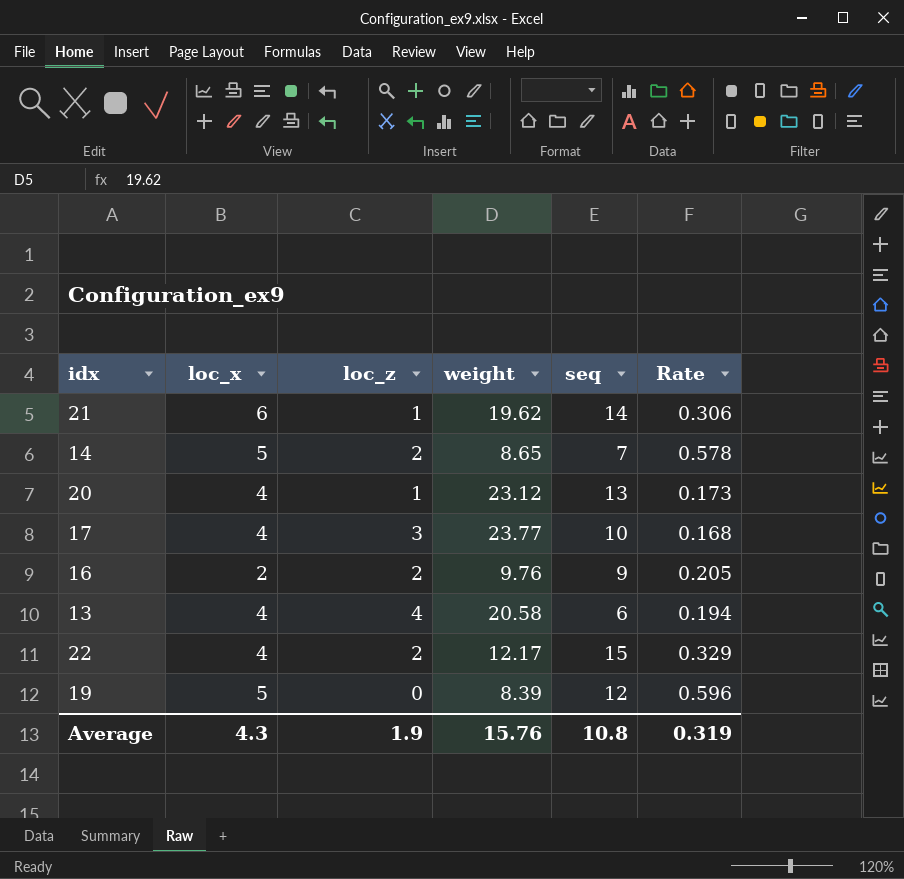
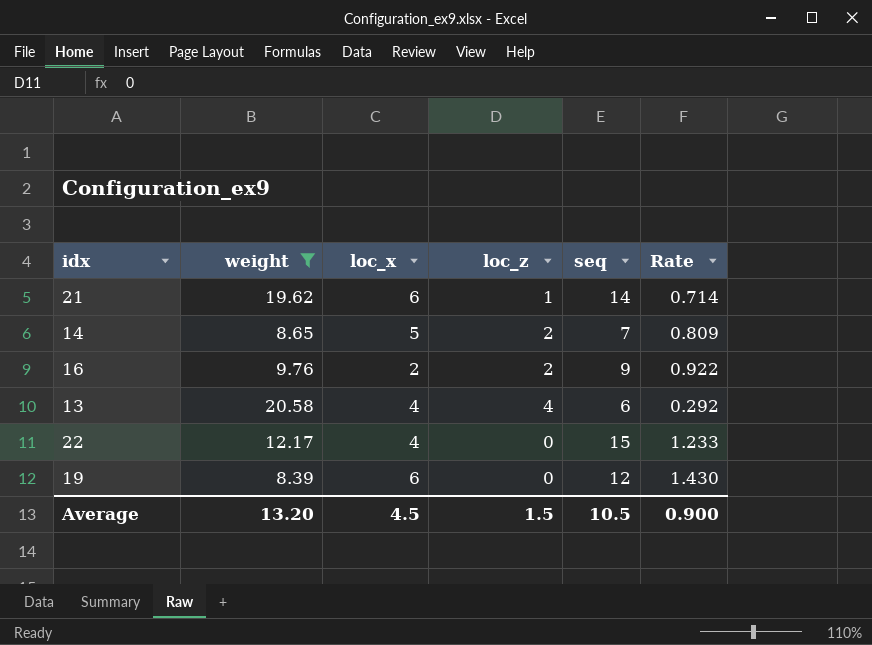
filter: none -> weight <= 20.58
column weight | position: 4 -> 2
column Rate | formula: [loc_x] / [weight] -> [seq] / [weight]
22 | loc_z: 2 -> 0
19 | loc_x: 5 -> 6
Average | weight: 15.76 -> 13.20
Average | loc_x: 4.3 -> 4.5
Average | loc_z: 1.9 -> 1.5
Average | seq: 10.8 -> 10.5
Average | Rate: 0.319 -> 0.900

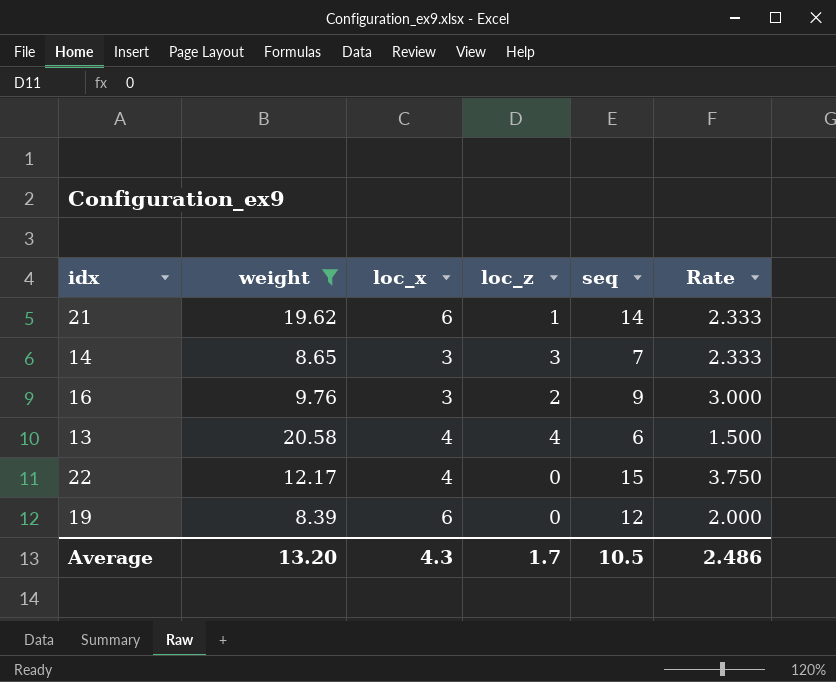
column Rate | formula: [seq] / [weight] -> [seq] / [loc_x]
14 | loc_x: 5 -> 3
14 | loc_z: 2 -> 3
16 | loc_x: 2 -> 3
Average | loc_x: 4.5 -> 4.3
Average | loc_z: 1.5 -> 1.7
Average | Rate: 0.900 -> 2.486

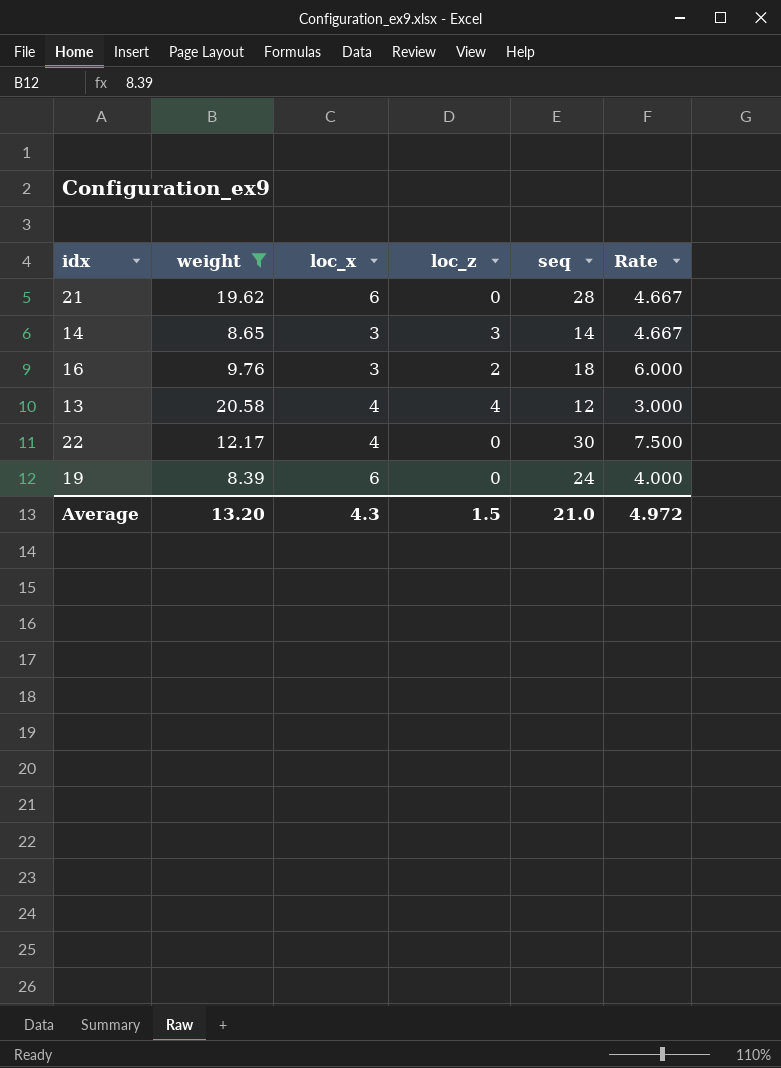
21 | loc_z: 1 -> 0
21 | seq: 14 -> 28
21 | Rate: 2.333 -> 4.667
14 | seq: 7 -> 14
14 | Rate: 2.333 -> 4.667
16 | seq: 9 -> 18
16 | Rate: 3.000 -> 6.000
13 | seq: 6 -> 12
13 | Rate: 1.500 -> 3.000
22 | seq: 15 -> 30
22 | Rate: 3.750 -> 7.500
19 | seq: 12 -> 24
19 | Rate: 2.000 -> 4.000
Average | loc_z: 1.7 -> 1.5
Average | seq: 10.5 -> 21.0
Average | Rate: 2.486 -> 4.972

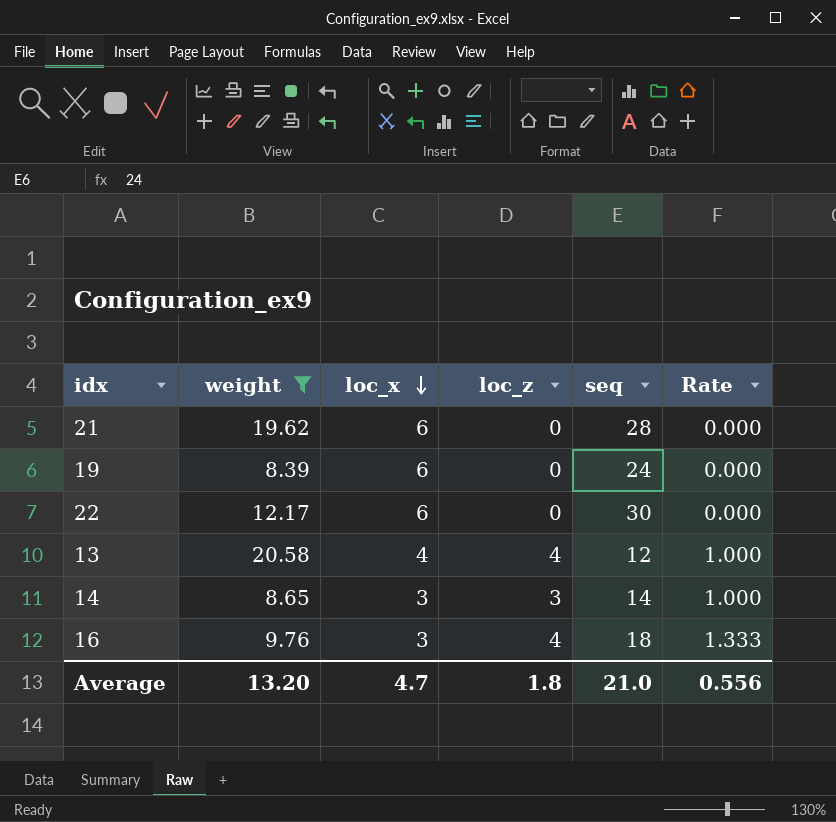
row order: none -> loc_x descending
column Rate | formula: [seq] / [loc_x] -> [loc_z] / [loc_x]
22 | loc_x: 4 -> 6
16 | loc_z: 2 -> 4
Average | loc_x: 4.3 -> 4.7
Average | loc_z: 1.5 -> 1.8
Average | Rate: 4.972 -> 0.556

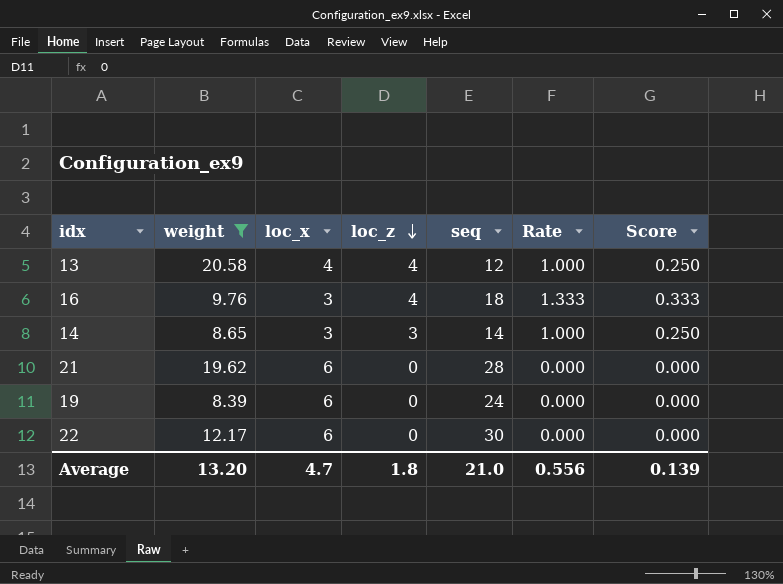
row order: loc_x descending -> loc_z descending
column Score | formula: none -> [Rate] * 0.25

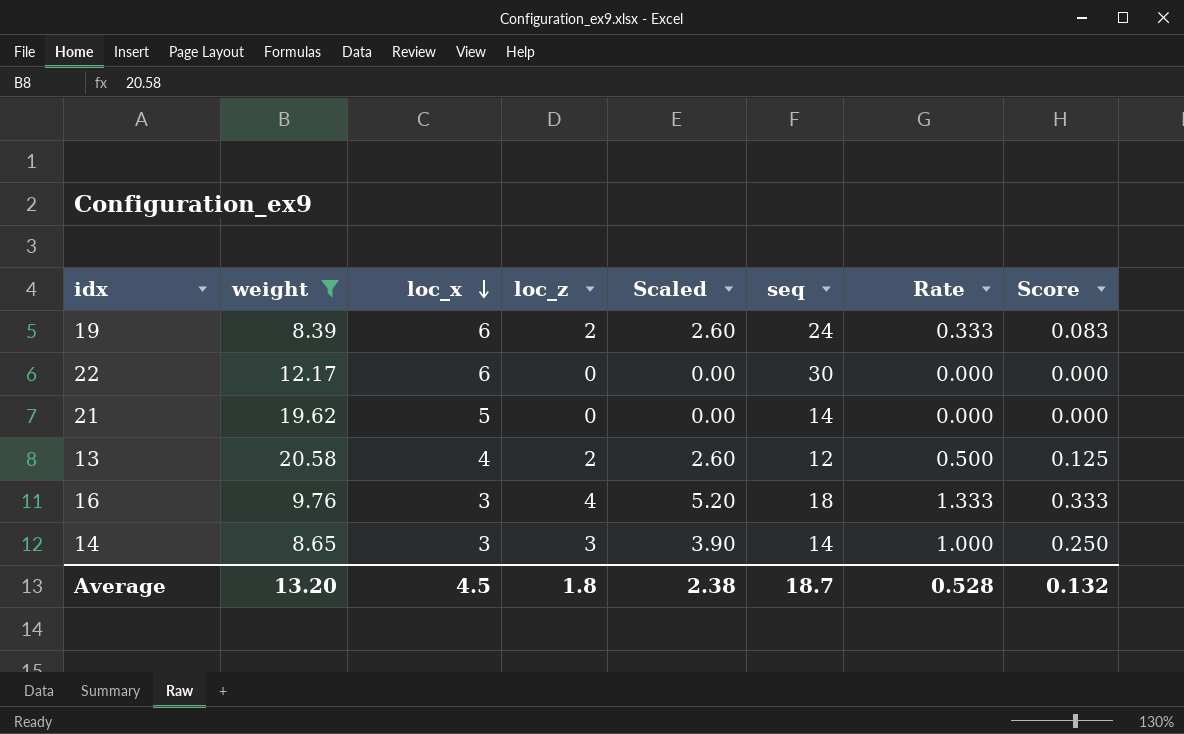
row order: loc_z descending -> loc_x descending
column Scaled | formula: none -> [loc_z] * 1.3
19 | loc_z: 0 -> 2
19 | Rate: 0.000 -> 0.333
19 | Score: 0.000 -> 0.083
21 | loc_x: 6 -> 5
21 | seq: 28 -> 14
13 | loc_z: 4 -> 2
13 | Rate: 1.000 -> 0.500
13 | Score: 0.250 -> 0.125
Average | loc_x: 4.7 -> 4.5
Average | seq: 21.0 -> 18.7
Average | Rate: 0.556 -> 0.528
Average | Score: 0.139 -> 0.132

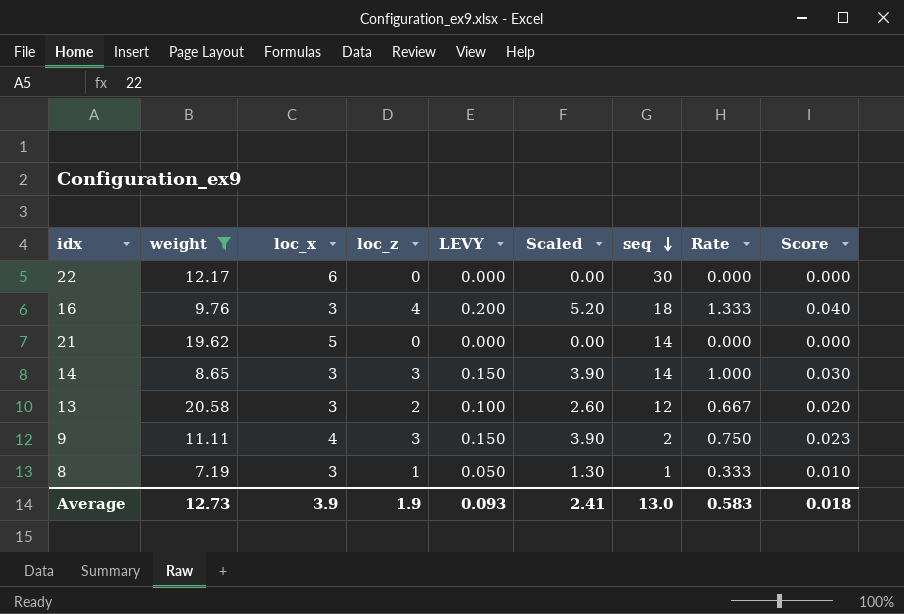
row order: loc_x descending -> seq descending
column LEVY | formula: none -> [loc_z] * 0.05
column Score | formula: [Rate] * 0.25 -> [Rate] * 0.03
row 19: 8.39 | 6 | 2 | 2.60 | 24 | 0.333 | 0.083 -> none
13 | loc_x: 4 -> 3
13 | Rate: 0.500 -> 0.667
row 9: none -> 11.11 | 4 | 3 | 0.150 | 3.90 | 2 | 0.750 | 0.023
row 8: none -> 7.19 | 3 | 1 | 0.050 | 1.30 | 1 | 0.333 | 0.010
Average | weight: 13.20 -> 12.73
Average | loc_x: 4.5 -> 3.9
Average | loc_z: 1.8 -> 1.9
Average | Scaled: 2.38 -> 2.41
Average | seq: 18.7 -> 13.0
Average | Rate: 0.528 -> 0.583
Average | Score: 0.132 -> 0.018

